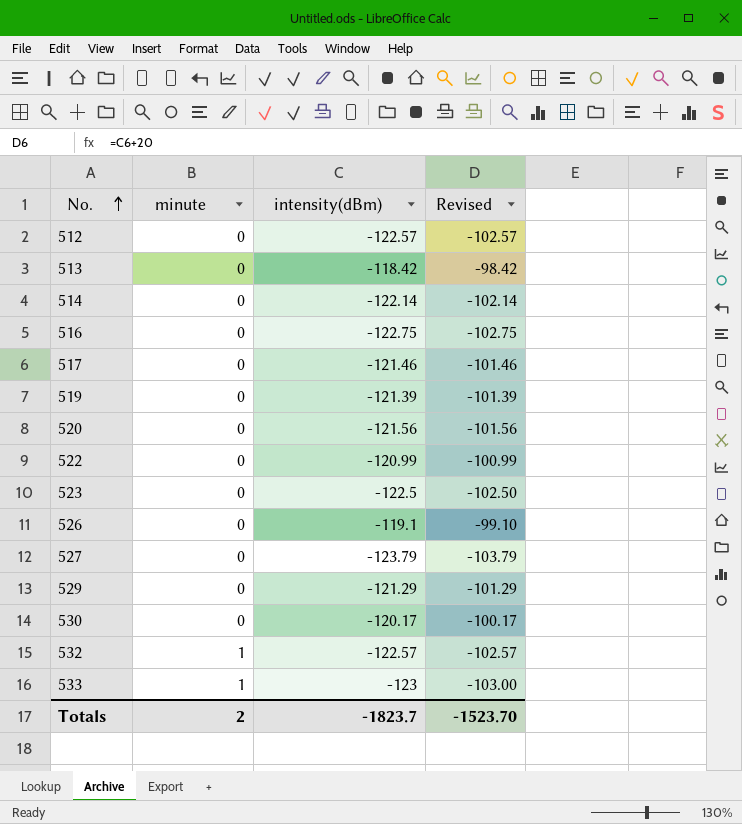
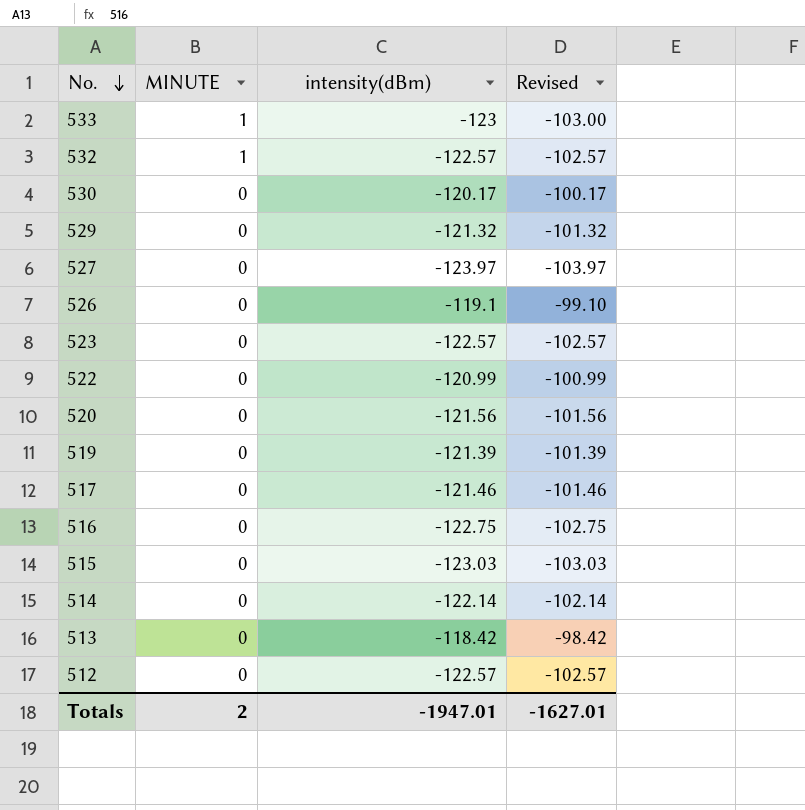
row order: No. ascending -> No. descending
column name: minute -> MINUTE
529 | intensity(dBm): -121.29 -> -121.32
529 | Revised: -101.29 -> -101.32
527 | intensity(dBm): -123.79 -> -123.97
527 | Revised: -103.79 -> -103.97
523 | intensity(dBm): -122.5 -> -122.57
523 | Revised: -102.50 -> -102.57
row 515: none -> 0 | -123.03 | -103.03
Totals | intensity(dBm): -1823.7 -> -1947.01
Totals | Revised: -1523.70 -> -1627.01

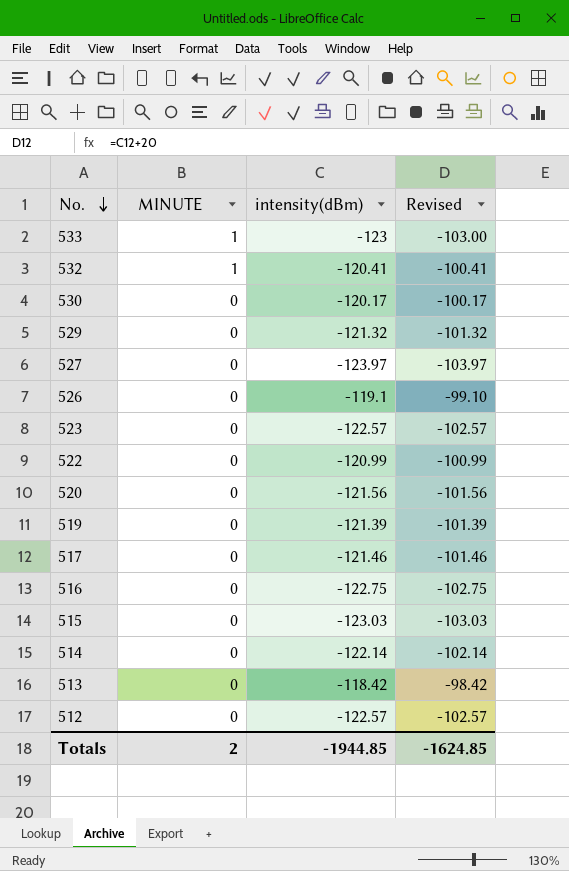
532 | intensity(dBm): -122.57 -> -120.41
532 | Revised: -102.57 -> -100.41
Totals | intensity(dBm): -1947.01 -> -1944.85
Totals | Revised: -1627.01 -> -1624.85

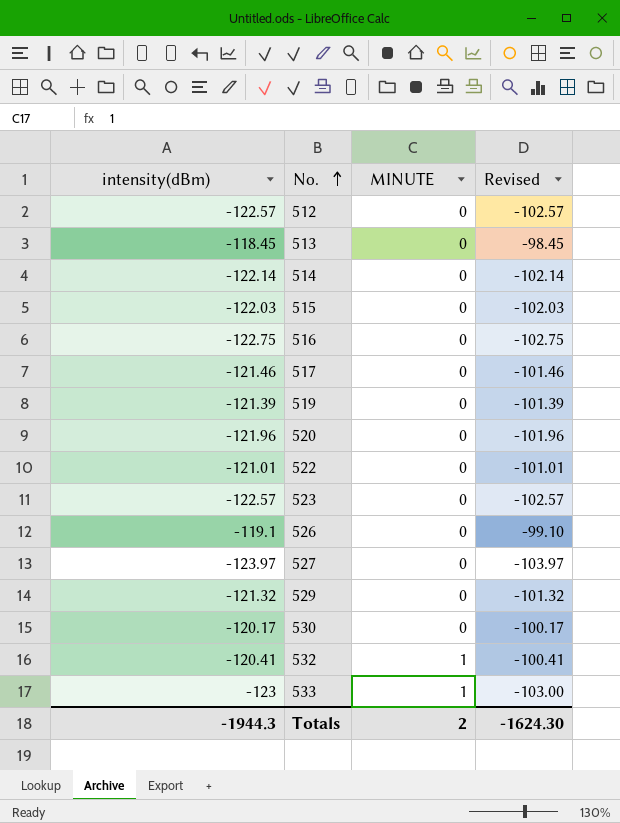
row order: No. descending -> No. ascending
column intensity(dBm) | position: 3 -> 1
513 | intensity(dBm): -118.42 -> -118.45
513 | Revised: -98.42 -> -98.45
515 | intensity(dBm): -123.03 -> -122.03
515 | Revised: -103.03 -> -102.03
520 | intensity(dBm): -121.56 -> -121.96
520 | Revised: -101.56 -> -101.96
522 | intensity(dBm): -120.99 -> -121.01
522 | Revised: -100.99 -> -101.01
Totals | intensity(dBm): -1944.85 -> -1944.3
Totals | Revised: -1624.85 -> -1624.30

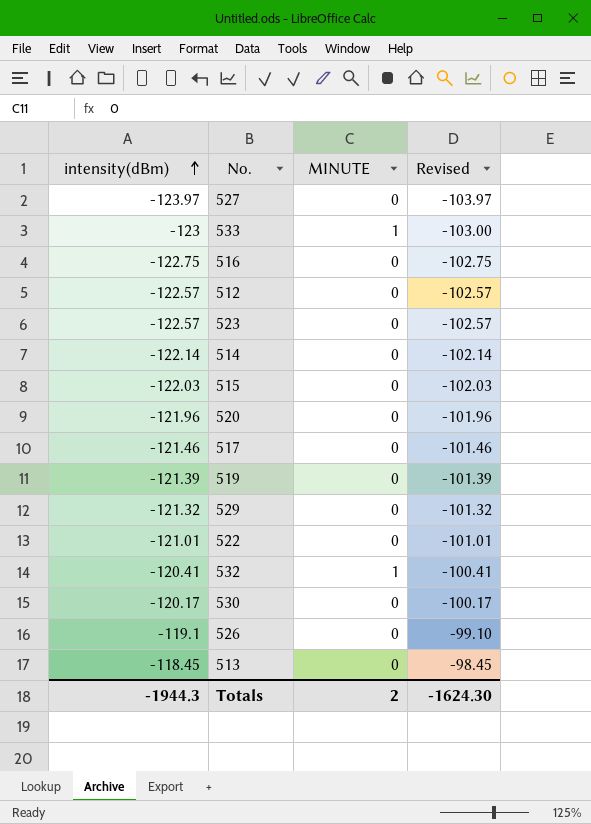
row order: No. ascending -> intensity(dBm) ascending

